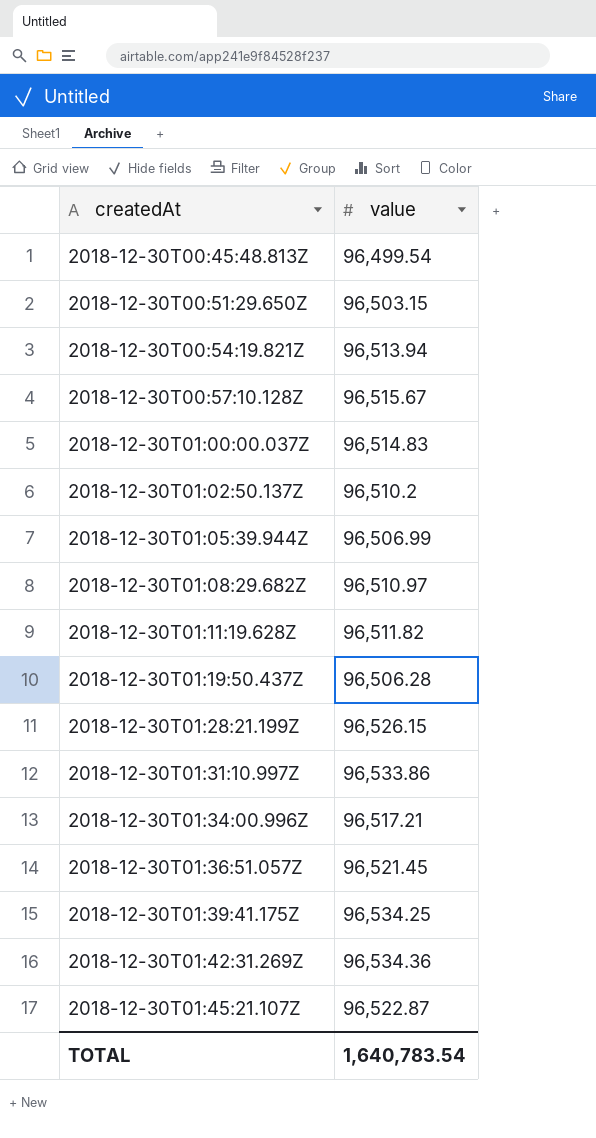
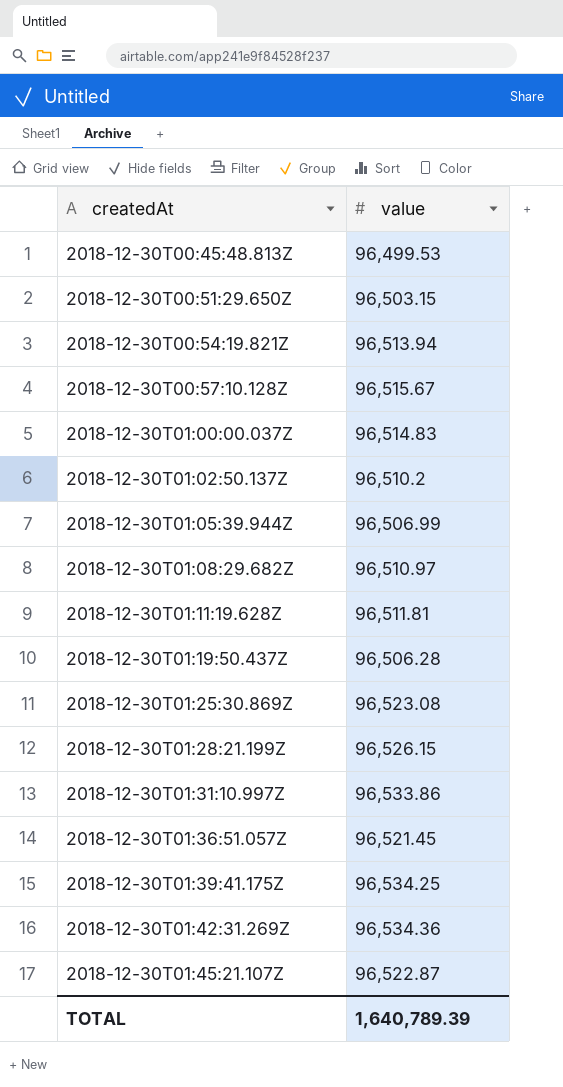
row 2018-12-30T01:34:00.996Z: 96,517.21 -> none
2018-12-30T00:45:48.813Z | value: 96,499.54 -> 96,499.53
2018-12-30T01:11:19.628Z | value: 96,511.82 -> 96,511.81
row 2018-12-30T01:25:30.869Z: none -> 96,523.08
TOTAL | value: 1,640,783.54 -> 1,640,789.39

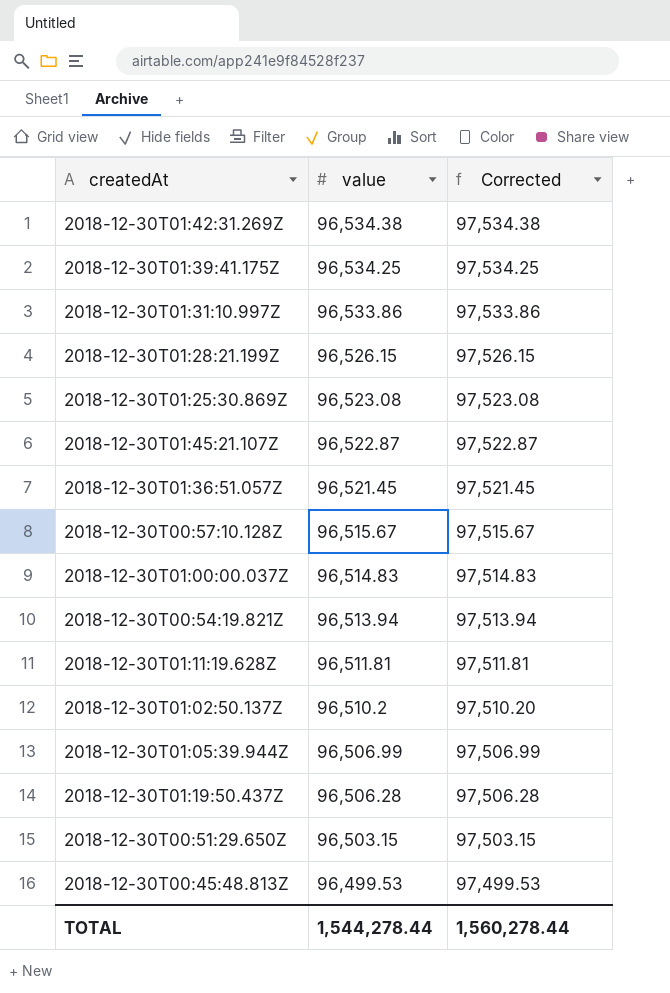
row order: createdAt ascending -> value descending
column Corrected | formula: none -> [value] + 1000
row 2018-12-30T01:08:29.682Z: 96,510.97 -> none
2018-12-30T01:42:31.269Z | value: 96,534.36 -> 96,534.38
TOTAL | value: 1,640,789.39 -> 1,544,278.44

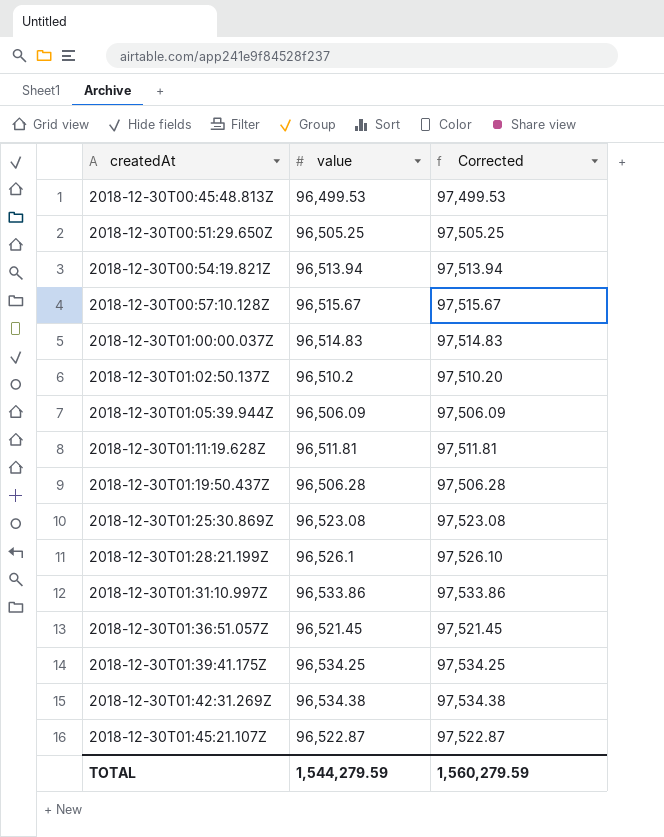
row order: value descending -> createdAt ascending
2018-12-30T00:51:29.650Z | value: 96,503.15 -> 96,505.25
2018-12-30T00:51:29.650Z | Corrected: 97,503.15 -> 97,505.25
2018-12-30T01:05:39.944Z | value: 96,506.99 -> 96,506.09
2018-12-30T01:05:39.944Z | Corrected: 97,506.99 -> 97,506.09
2018-12-30T01:28:21.199Z | value: 96,526.15 -> 96,526.1
2018-12-30T01:28:21.199Z | Corrected: 97,526.15 -> 97,526.10
TOTAL | value: 1,544,278.44 -> 1,544,279.59
TOTAL | Corrected: 1,560,278.44 -> 1,560,279.59

